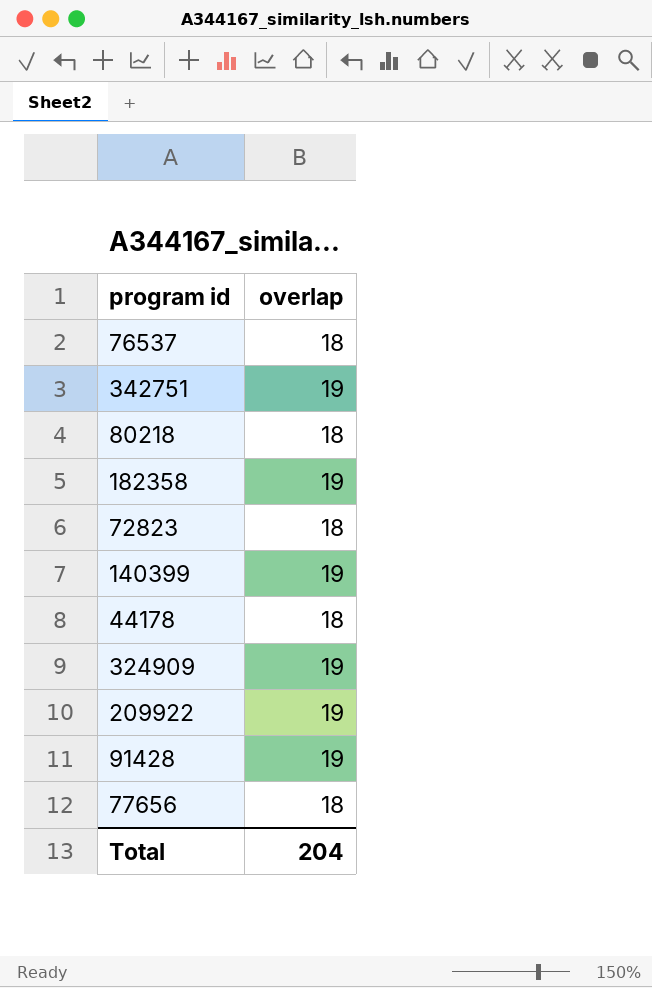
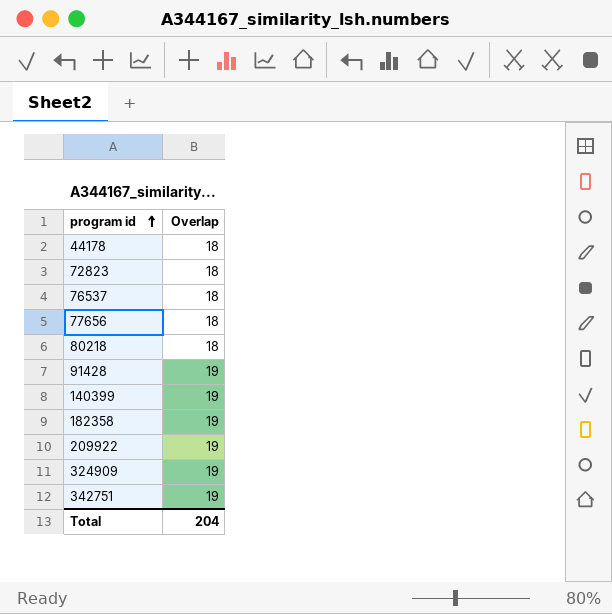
row order: none -> program id ascending
column name: overlap -> Overlap

